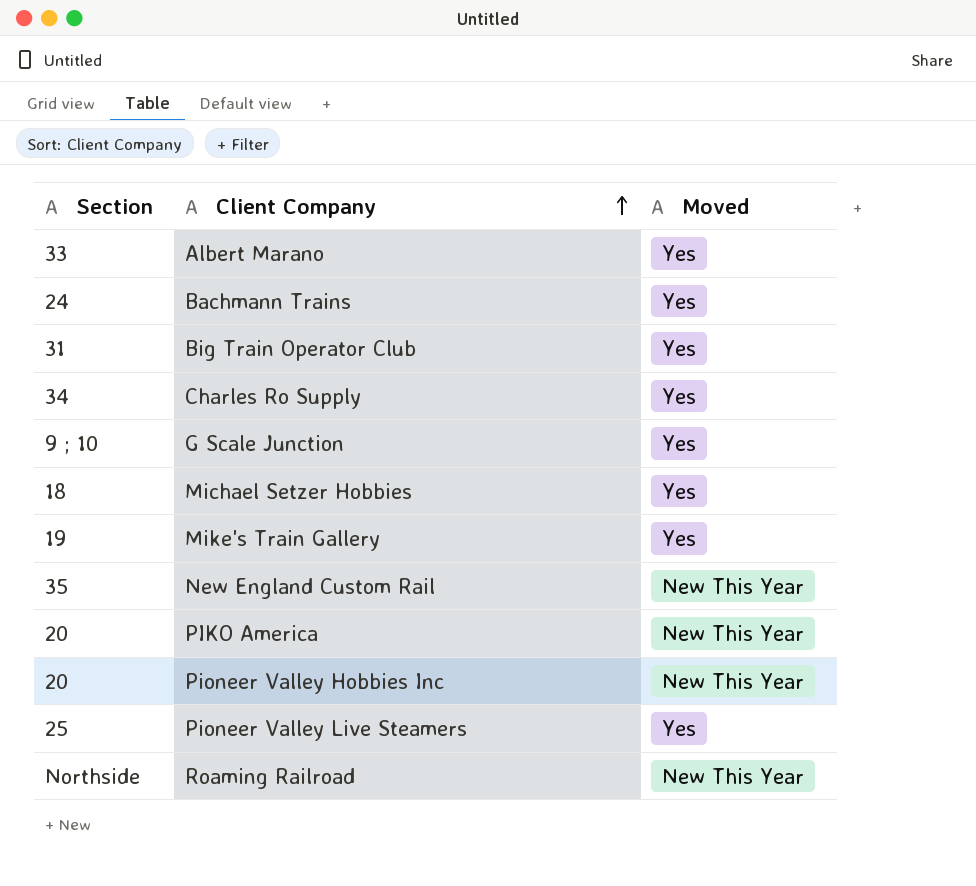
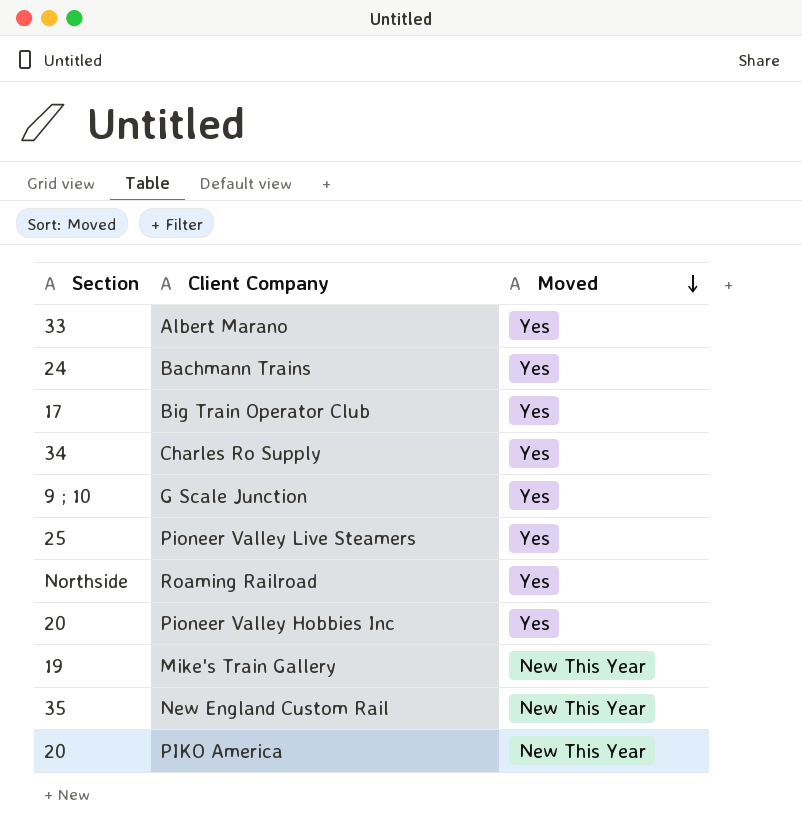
row order: Client Company ascending -> Moved descending
row Michael Setzer Hobbies: 18 | Yes -> none
Big Train Operator Club | Section: 31 -> 17
Roaming Railroad | Moved: New This Year -> Yes
Pioneer Valley Hobbies Inc | Moved: New This Year -> Yes
Mike's Train Gallery | Moved: Yes -> New This Year

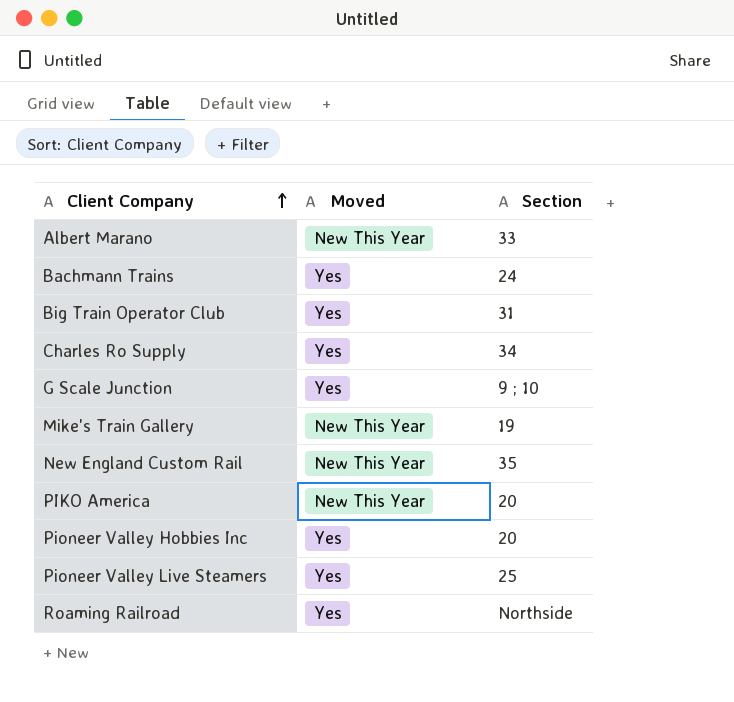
row order: Moved descending -> Client Company ascending
column Section | position: 1 -> 3
Albert Marano | Moved: Yes -> New This Year
Big Train Operator Club | Section: 17 -> 31

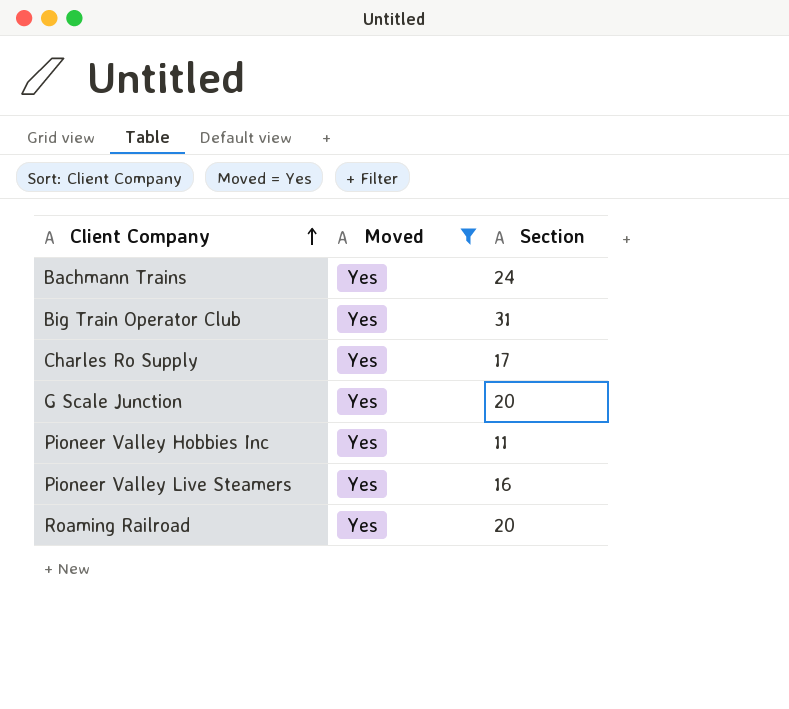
filter: none -> Moved = Yes
Charles Ro Supply | Section: 34 -> 17
G Scale Junction | Section: 9 ; 10 -> 20
Pioneer Valley Hobbies Inc | Section: 20 -> 11
Pioneer Valley Live Steamers | Section: 25 -> 16
Roaming Railroad | Section: Northside -> 20

